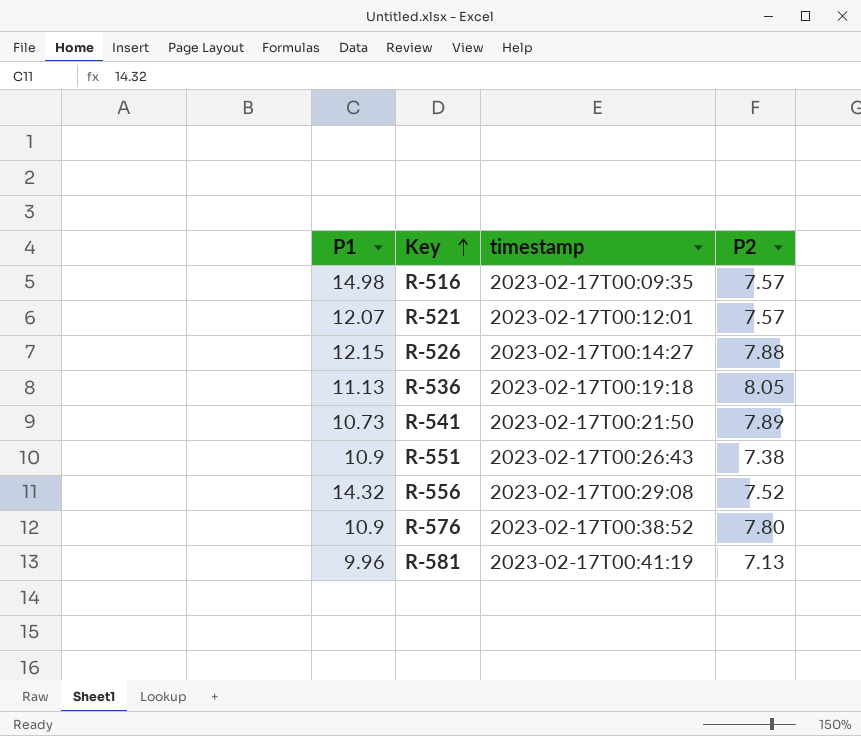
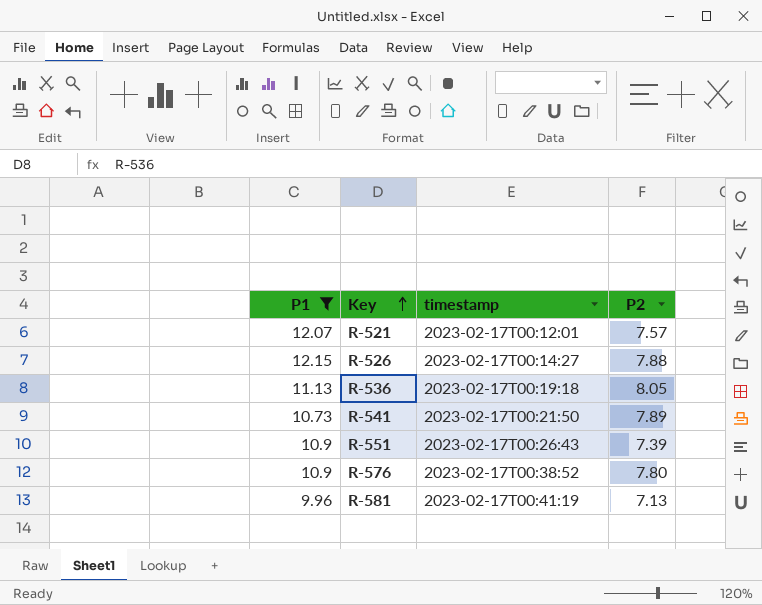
filter: none -> P1 <= 12.15
R-551 | P2: 7.38 -> 7.39

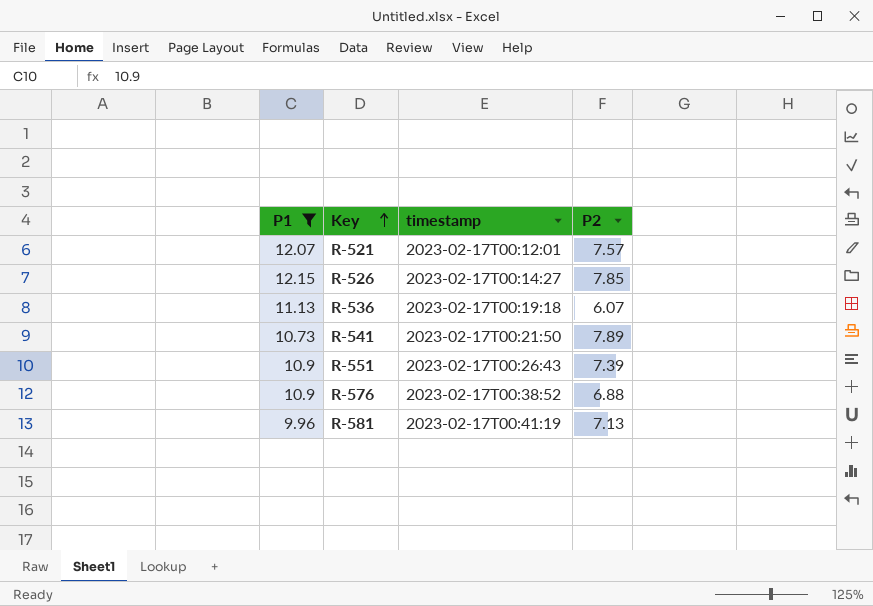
R-526 | P2: 7.88 -> 7.85
R-536 | P2: 8.05 -> 6.07
R-576 | P2: 7.80 -> 6.88

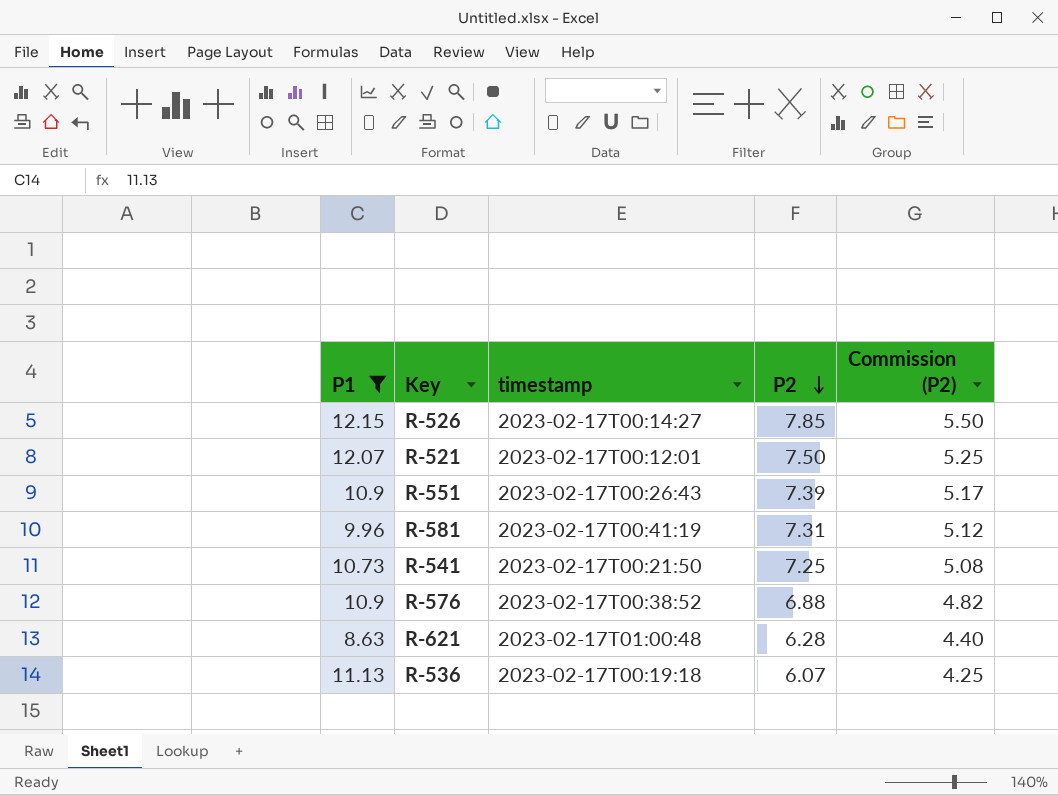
row order: Key ascending -> P2 descending
column Commission (P2) | formula: none -> [P2] * 0.7
R-521 | P2: 7.57 -> 7.50
R-581 | P2: 7.13 -> 7.31
R-541 | P2: 7.89 -> 7.25
row R-621: none -> 8.63 | 2023-02-17T01:00:48 | 6.28 | 4.40

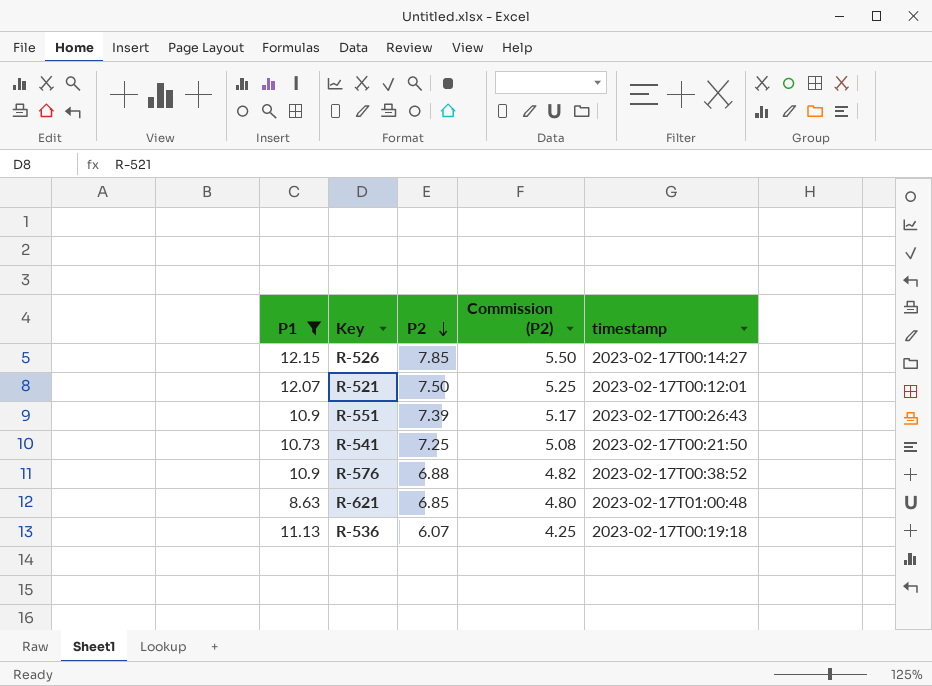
column timestamp | position: 3 -> 5
row R-581: 9.96 | 2023-02-17T00:41:19 | 7.31 | 5.12 -> none
R-621 | P2: 6.28 -> 6.85
R-621 | Commission (P2): 4.40 -> 4.80

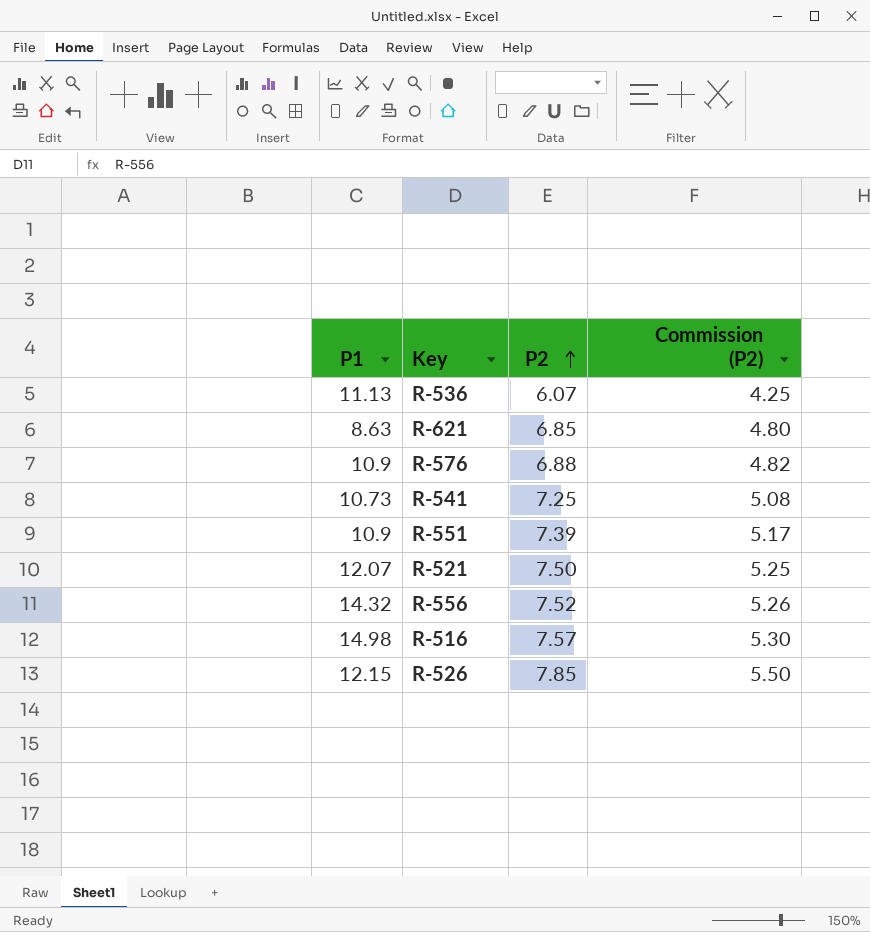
filter: P1 <= 12.15 -> none
row order: P2 descending -> P2 ascending
column timestamp | position: 5 -> none

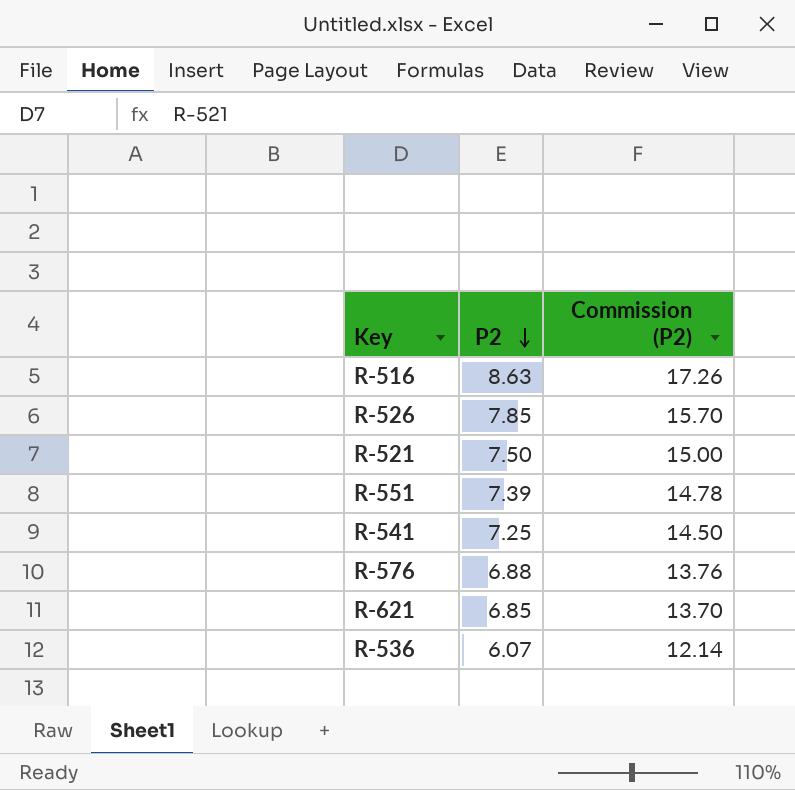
row order: P2 ascending -> P2 descending
column P1 | position: 1 -> none
column Commission (P2) | formula: [P2] * 0.7 -> [P2] * 2
row R-556: 14.32 | 7.52 | 5.26 -> none
R-516 | P2: 7.57 -> 8.63

